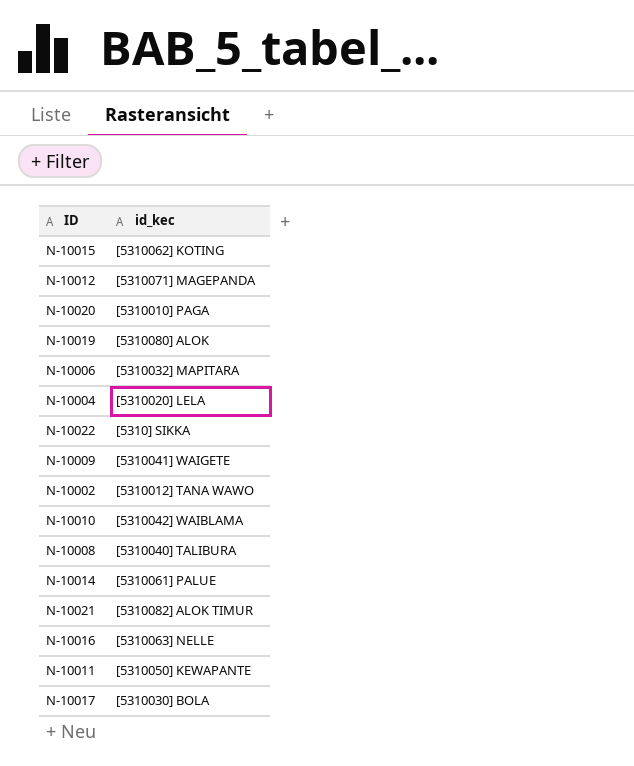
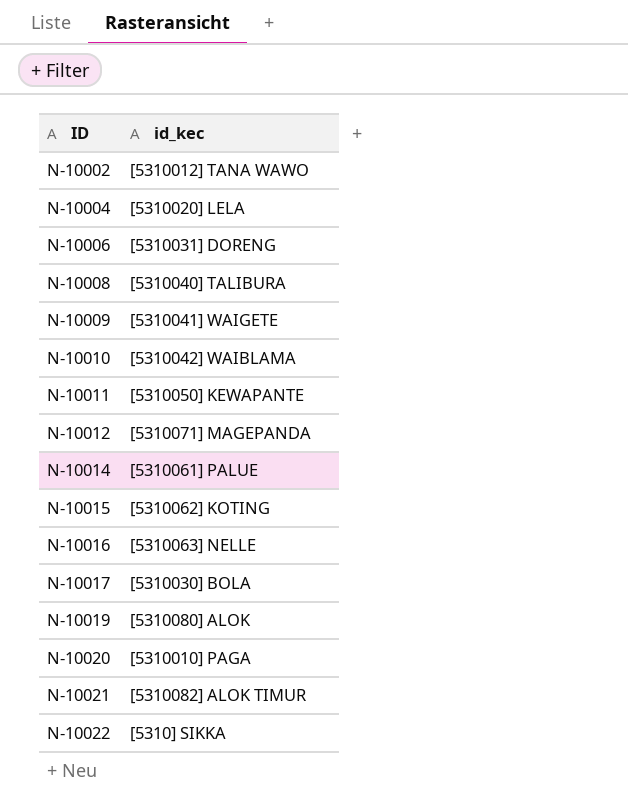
row order: none -> ID ascending
N-10006 | id_kec: [5310032] MAPITARA -> [5310031] DORENG

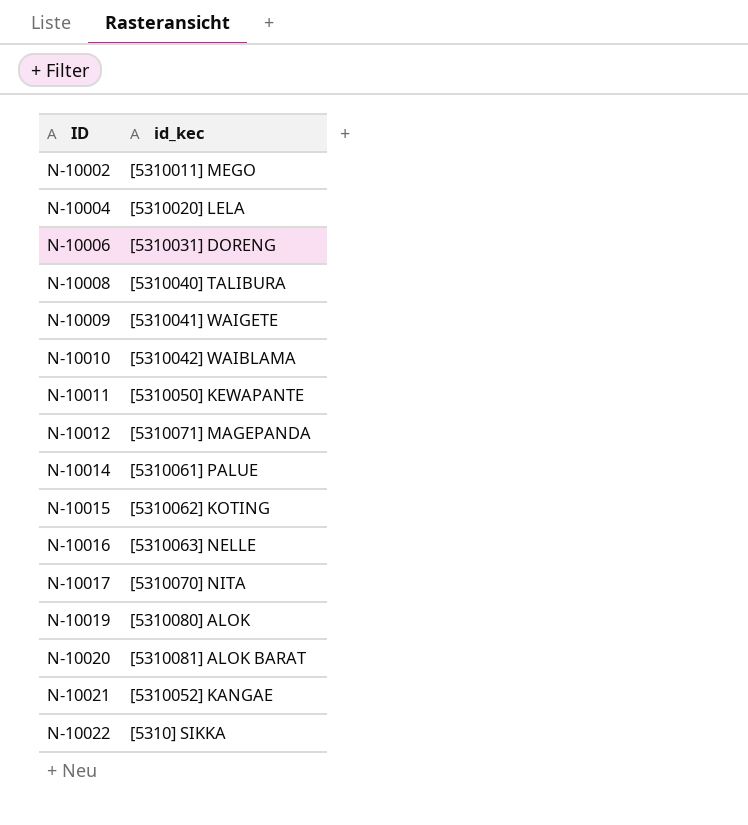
N-10002 | id_kec: [5310012] TANA WAWO -> [5310011] MEGO
N-10017 | id_kec: [5310030] BOLA -> [5310070] NITA
N-10020 | id_kec: [5310010] PAGA -> [5310081] ALOK BARAT
N-10021 | id_kec: [5310082] ALOK TIMUR -> [5310052] KANGAE

